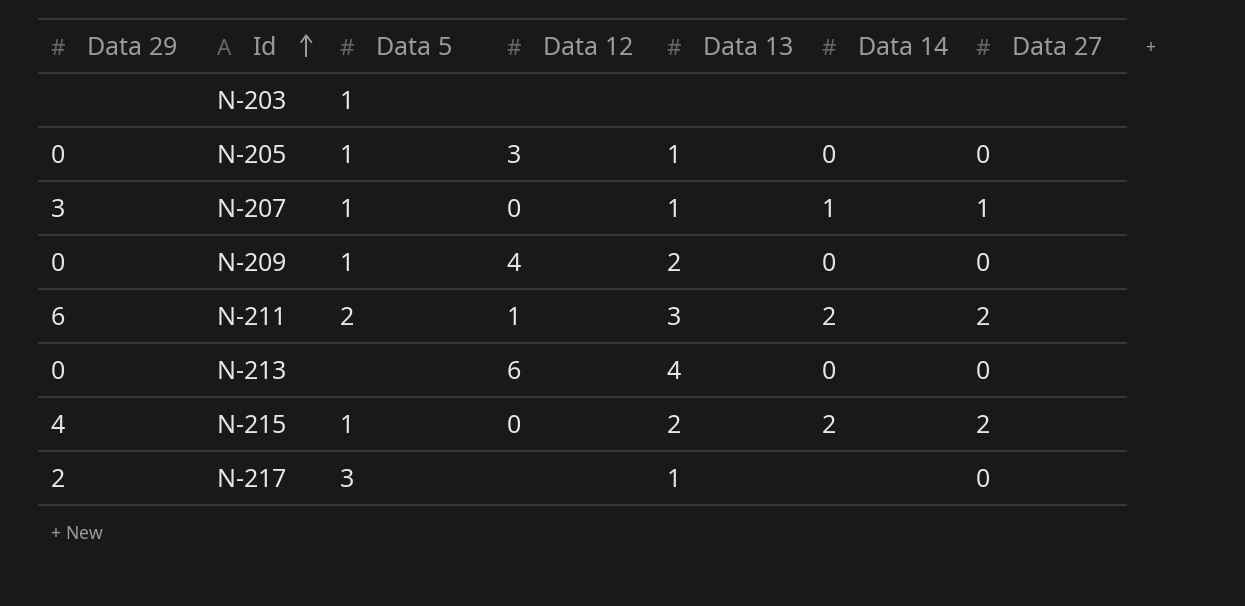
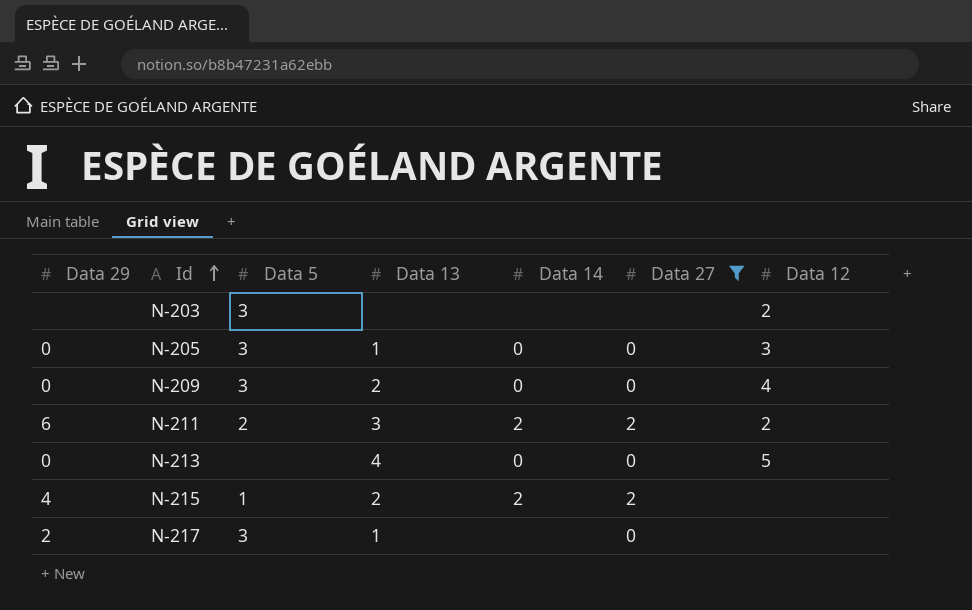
filter: none -> Data 27 != 1
column Data 12 | position: 4 -> 7
N-203 | Data 5: 1 -> 3
N-203 | Data 12: none -> 2
N-205 | Data 5: 1 -> 3
N-209 | Data 5: 1 -> 3
N-211 | Data 12: 1 -> 2
N-213 | Data 12: 6 -> 5
N-215 | Data 12: 0 -> none

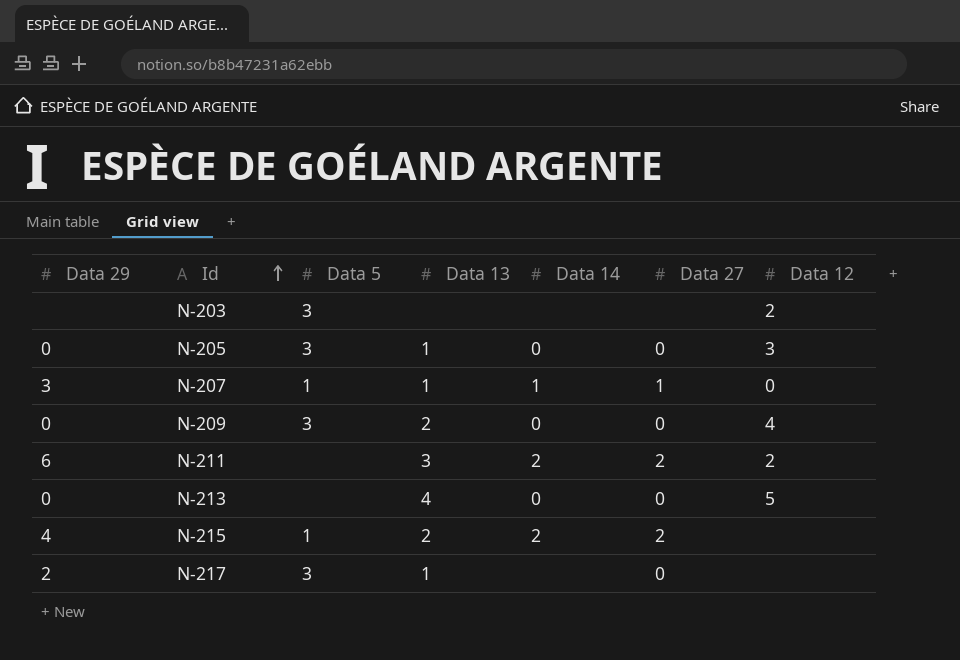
filter: Data 27 != 1 -> none
N-211 | Data 5: 2 -> none

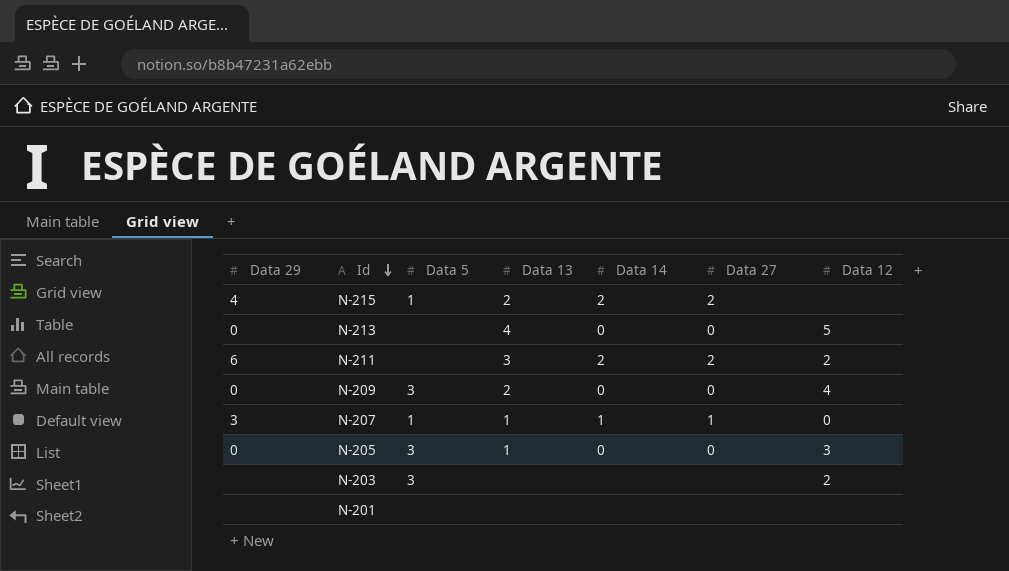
row order: Id ascending -> Id descending
row N-217: 2 | 3 | 1 | none | 0 | none -> none
row N-201: none -> none | none | none | none | none | none

